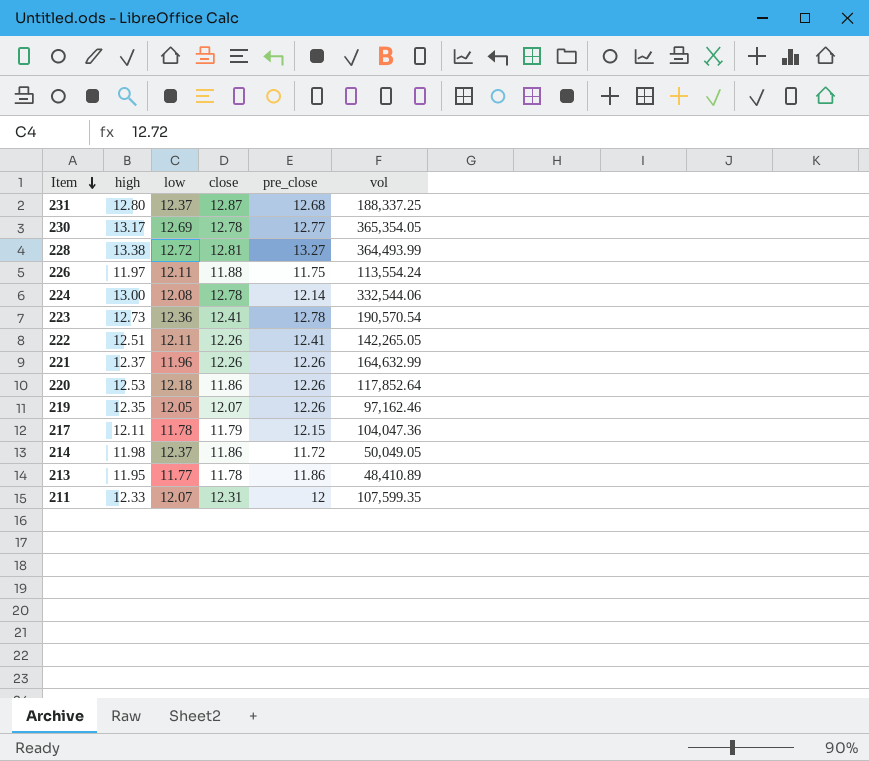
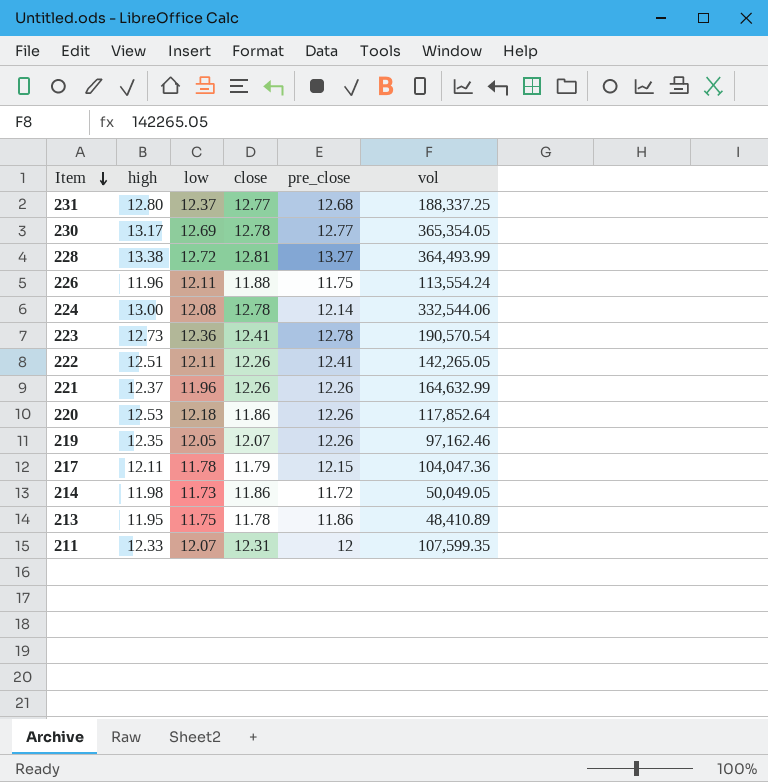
231 | close: 12.87 -> 12.77
226 | high: 11.97 -> 11.96
214 | low: 12.37 -> 11.73
213 | low: 11.77 -> 11.75

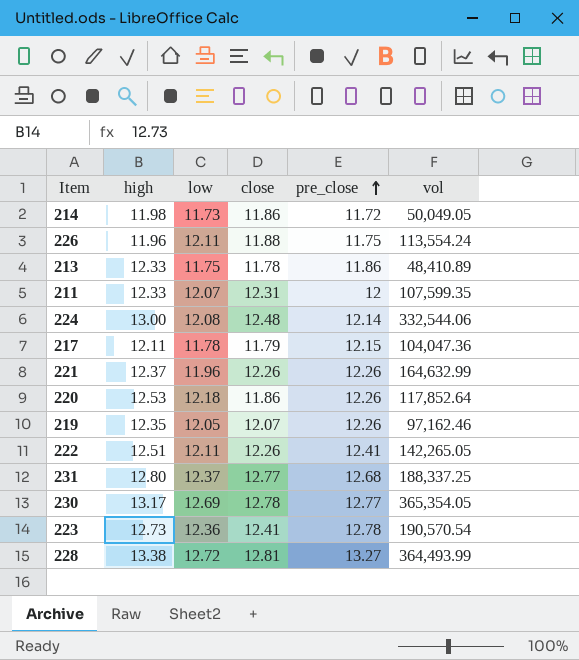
row order: Item descending -> pre_close ascending
213 | high: 11.95 -> 12.33
224 | close: 12.78 -> 12.48

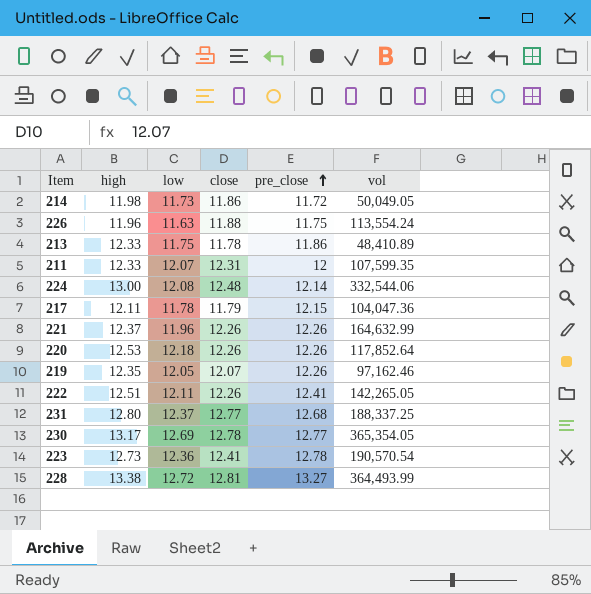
226 | low: 12.11 -> 11.63
220 | close: 11.86 -> 12.26

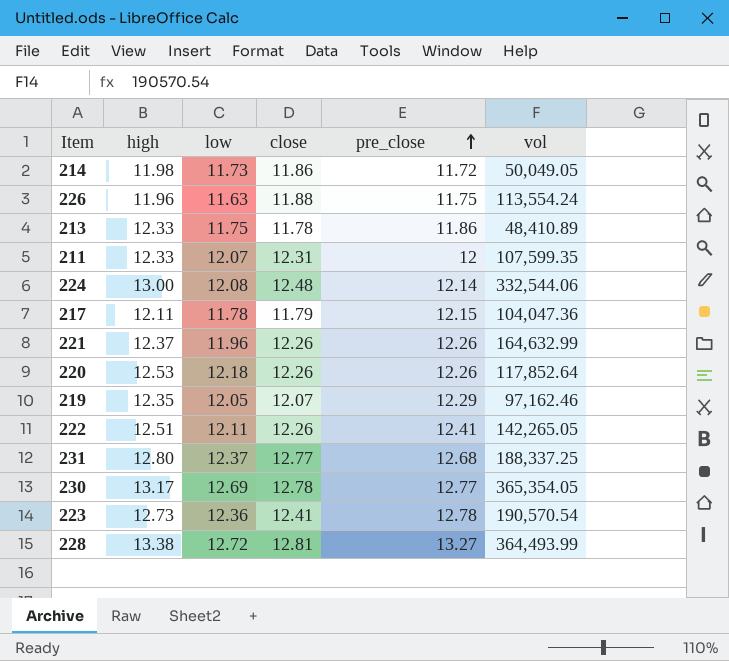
219 | pre_close: 12.26 -> 12.29

